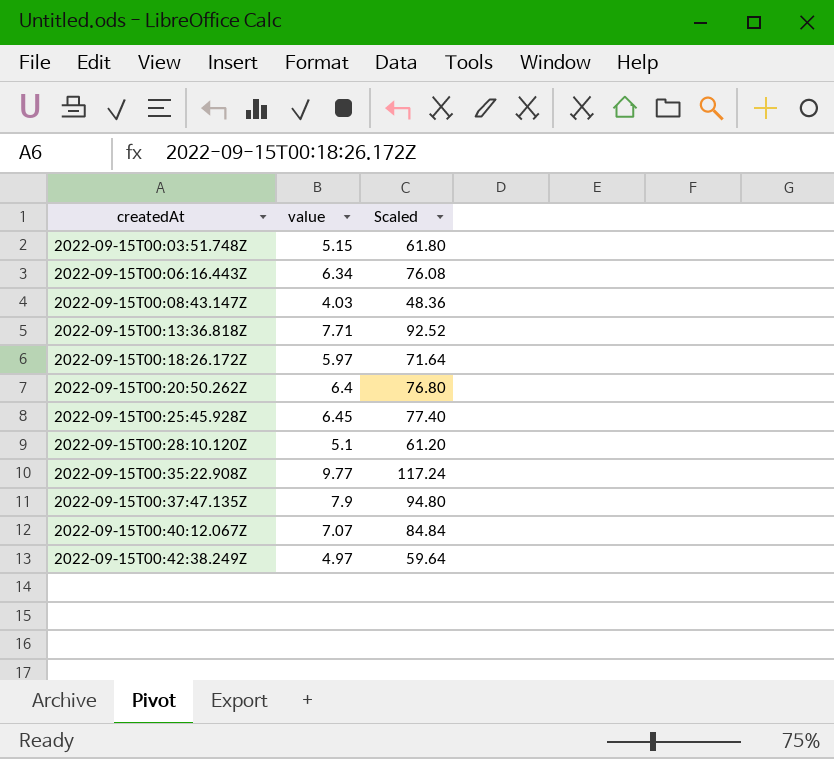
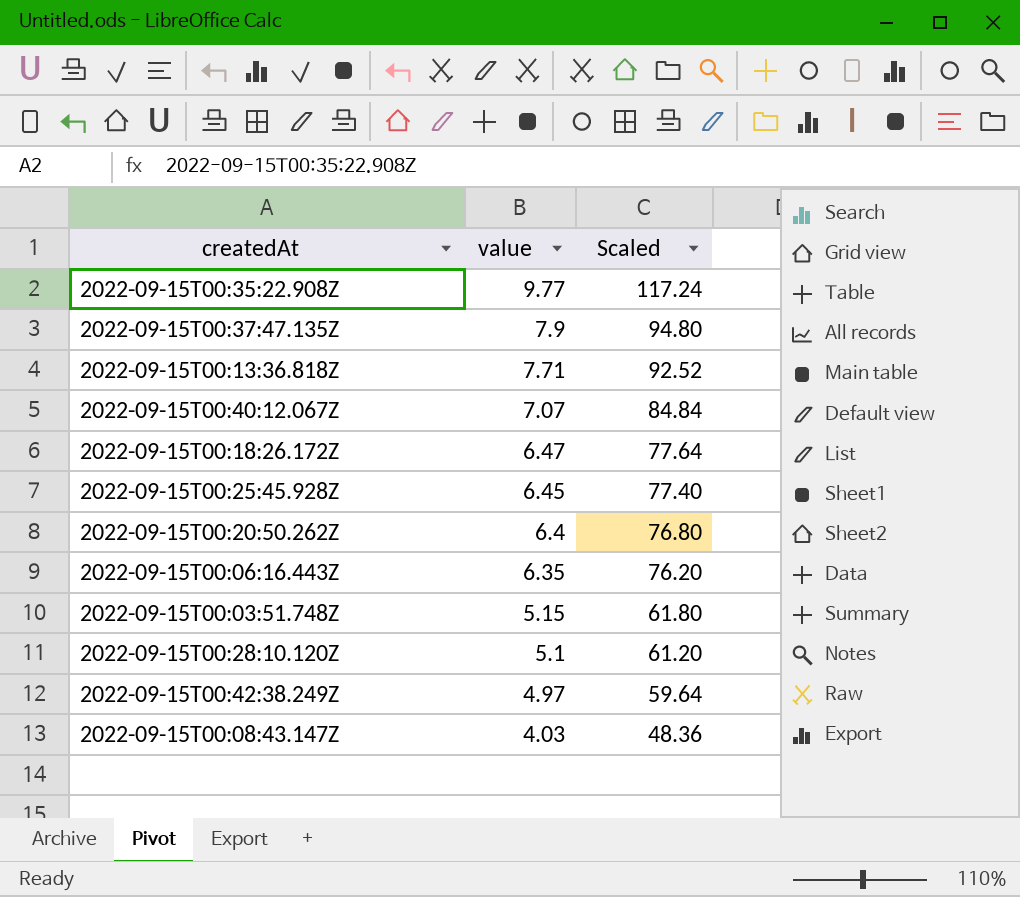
row order: createdAt ascending -> value descending
2022-09-15T00:18:26.172Z | value: 5.97 -> 6.47
2022-09-15T00:18:26.172Z | Scaled: 71.64 -> 77.64
2022-09-15T00:06:16.443Z | value: 6.34 -> 6.35
2022-09-15T00:06:16.443Z | Scaled: 76.08 -> 76.20

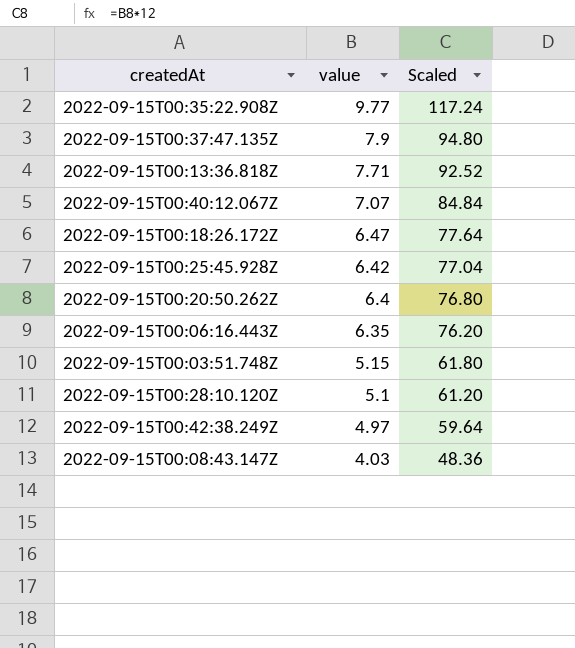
2022-09-15T00:25:45.928Z | value: 6.45 -> 6.42
2022-09-15T00:25:45.928Z | Scaled: 77.40 -> 77.04

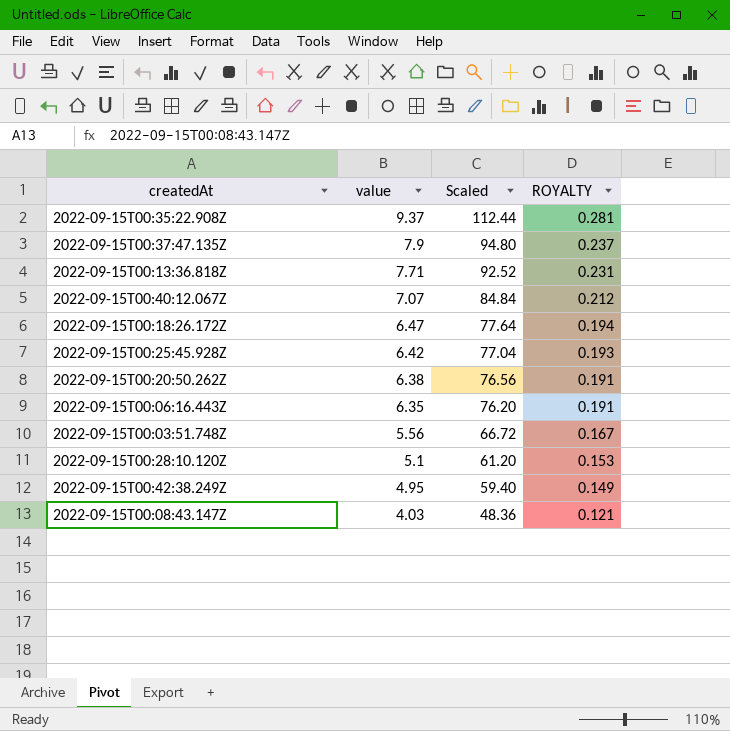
column ROYALTY | formula: none -> [value] * 0.03
2022-09-15T00:35:22.908Z | value: 9.77 -> 9.37
2022-09-15T00:35:22.908Z | Scaled: 117.24 -> 112.44
2022-09-15T00:20:50.262Z | value: 6.4 -> 6.38
2022-09-15T00:20:50.262Z | Scaled: 76.80 -> 76.56
2022-09-15T00:03:51.748Z | value: 5.15 -> 5.56
2022-09-15T00:03:51.748Z | Scaled: 61.80 -> 66.72
2022-09-15T00:42:38.249Z | value: 4.97 -> 4.95
2022-09-15T00:42:38.249Z | Scaled: 59.64 -> 59.40

